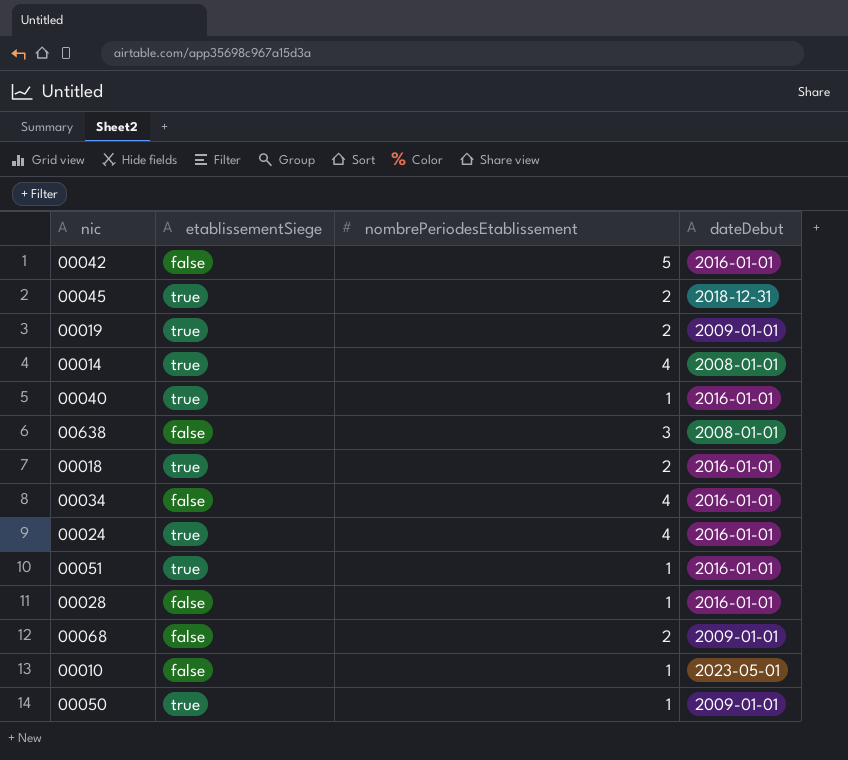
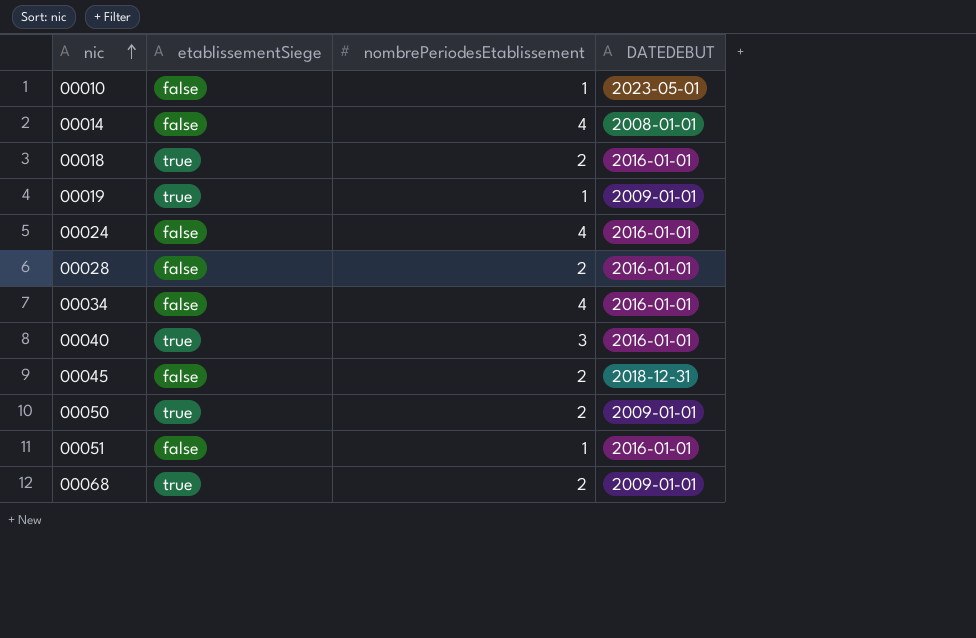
row order: none -> nic ascending
column name: dateDebut -> DATEDEBUT
row 00042: false | 5 | 2016-01-01 -> none
row 00638: false | 3 | 2008-01-01 -> none
00014 | etablissementSiege: true -> false
00019 | nombrePeriodesEtablissement: 2 -> 1
00024 | etablissementSiege: true -> false
00028 | nombrePeriodesEtablissement: 1 -> 2
00040 | nombrePeriodesEtablissement: 1 -> 3
00045 | etablissementSiege: true -> false
00050 | nombrePeriodesEtablissement: 1 -> 2
00051 | etablissementSiege: true -> false
00068 | etablissementSiege: false -> true

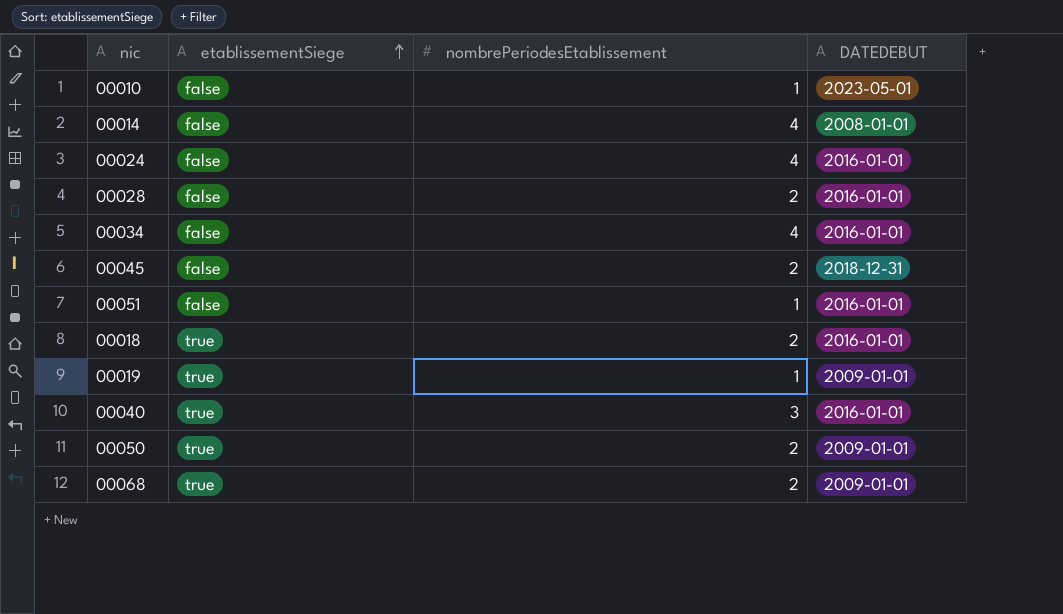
row order: nic ascending -> etablissementSiege ascending

